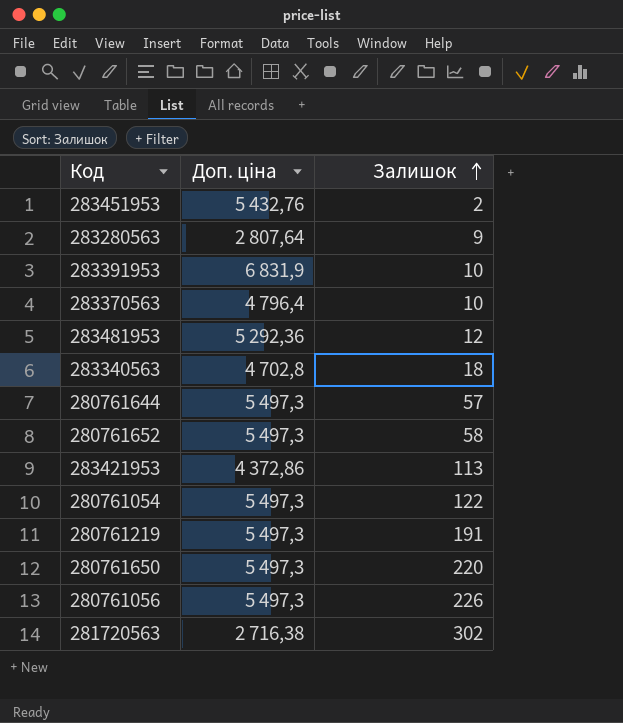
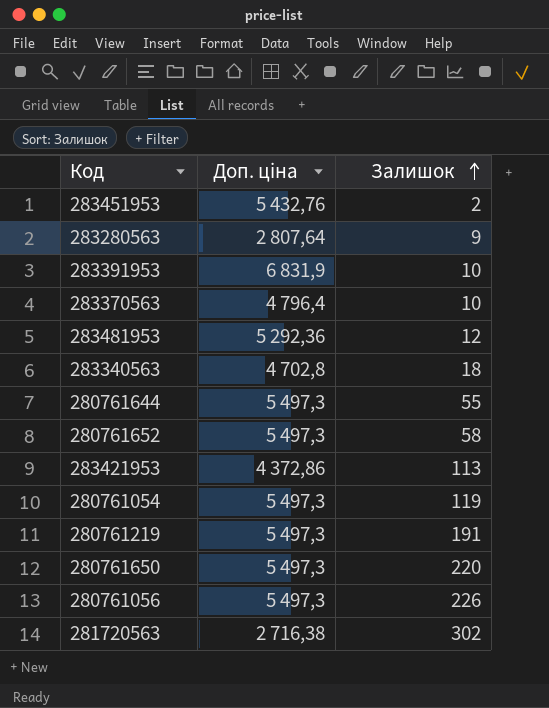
280761644 | Залишок: 57 -> 55
280761054 | Залишок: 122 -> 119

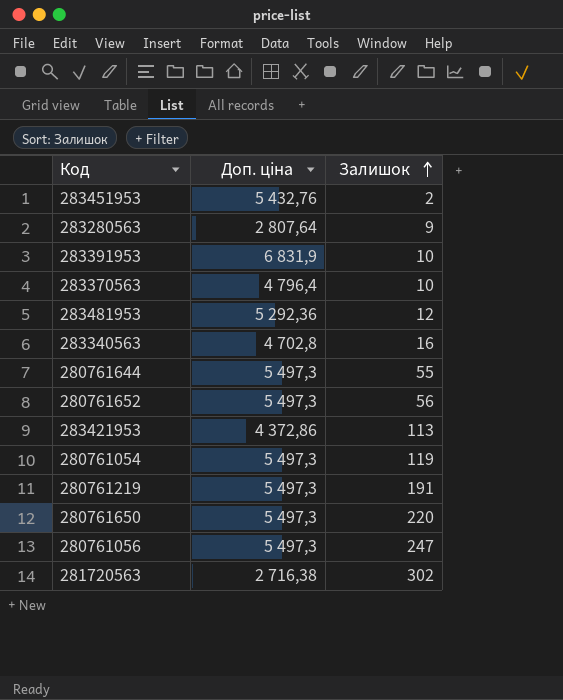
283340563 | Залишок: 18 -> 16
280761652 | Залишок: 58 -> 56
280761056 | Залишок: 226 -> 247

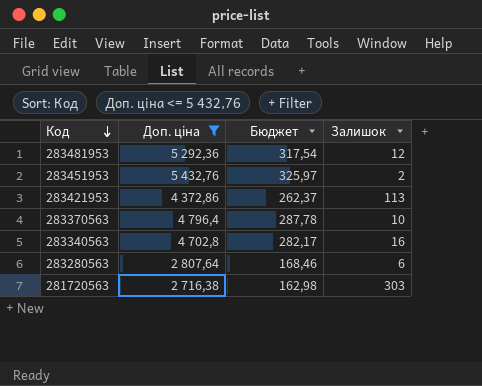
filter: none -> Доп. ціна <= 5 432,76
row order: Залишок ascending -> Код descending
column Бюджет | formula: none -> [Доп. ціна] * 0,06
283280563 | Залишок: 9 -> 6
281720563 | Залишок: 302 -> 303

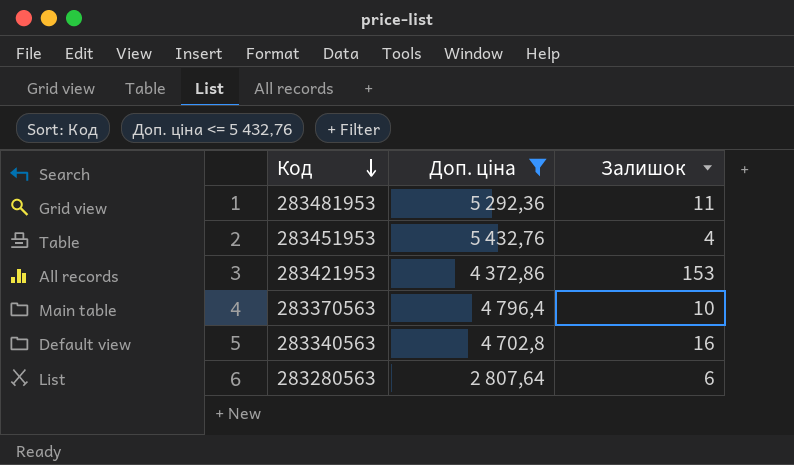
column Бюджет | formula: [Доп. ціна] * 0,06 -> none
row 281720563: 2 716,38 | 162,98 | 303 -> none
283481953 | Залишок: 12 -> 11
283451953 | Залишок: 2 -> 4
283421953 | Залишок: 113 -> 153

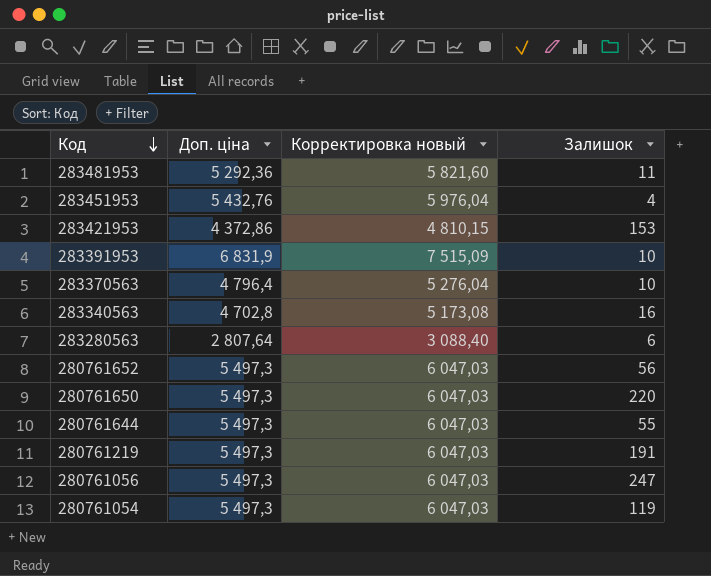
filter: Доп. ціна <= 5 432,76 -> none
column Корректировка новый | formula: none -> [Доп. ціна] * 1,1

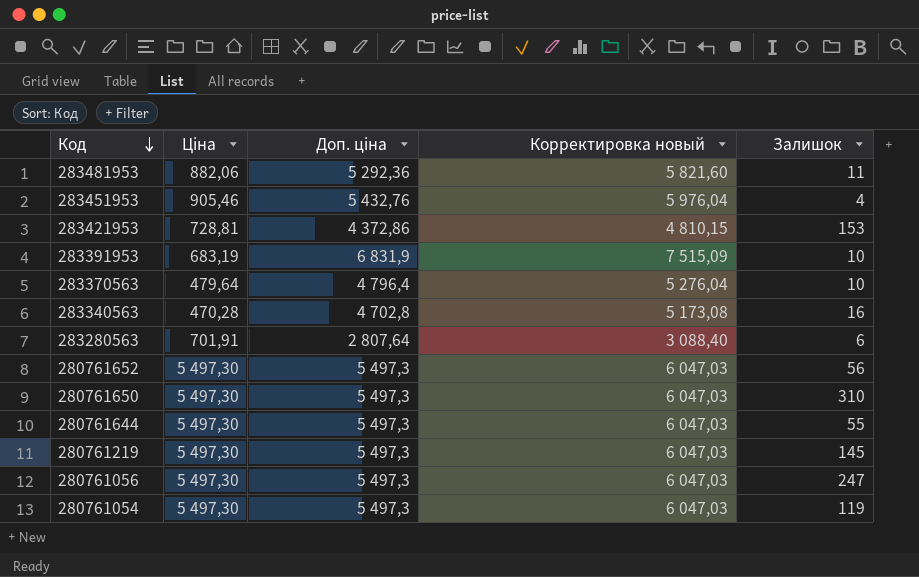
column Ціна | position: none -> 2
280761650 | Залишок: 220 -> 310
280761219 | Залишок: 191 -> 145

